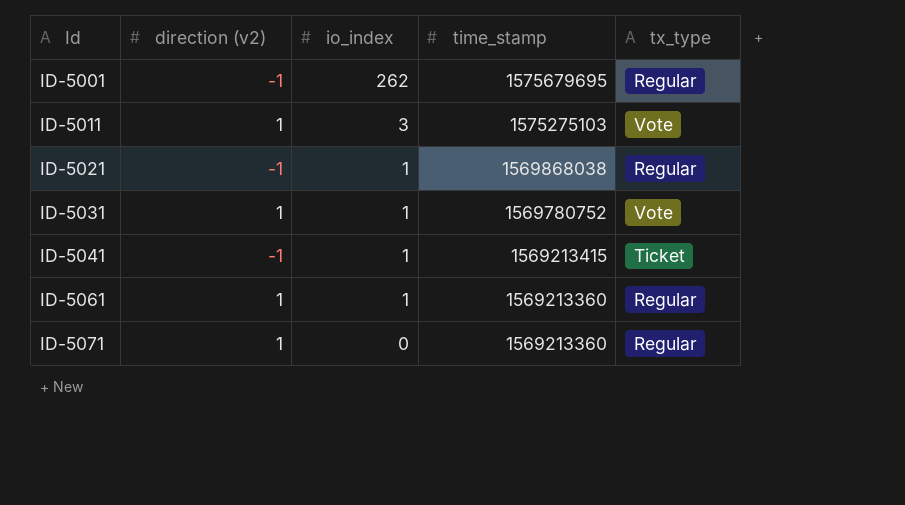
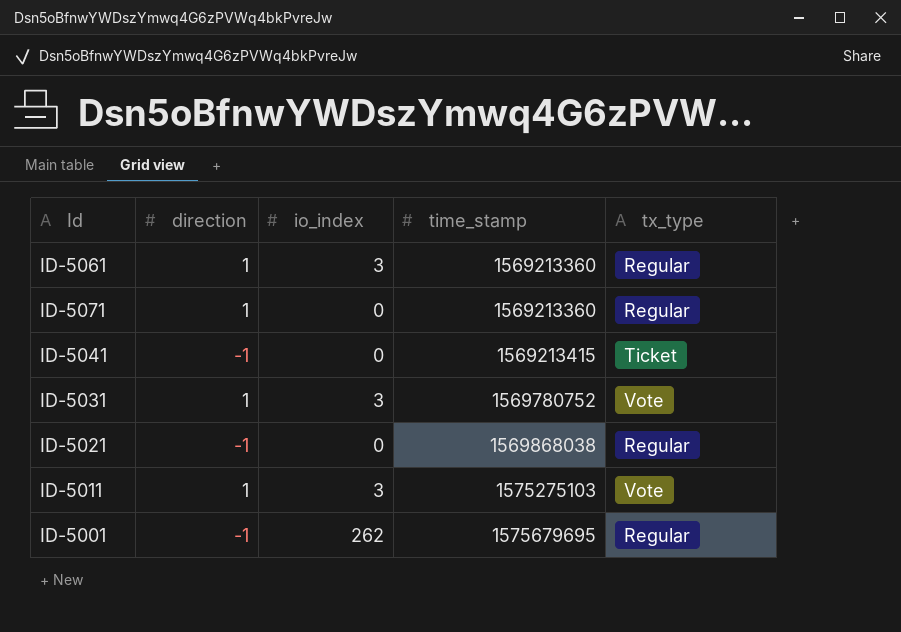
row order: Id ascending -> time_stamp ascending
column name: direction (v2) -> direction
ID-5061 | io_index: 1 -> 3
ID-5041 | io_index: 1 -> 0
ID-5031 | io_index: 1 -> 3
ID-5021 | io_index: 1 -> 0

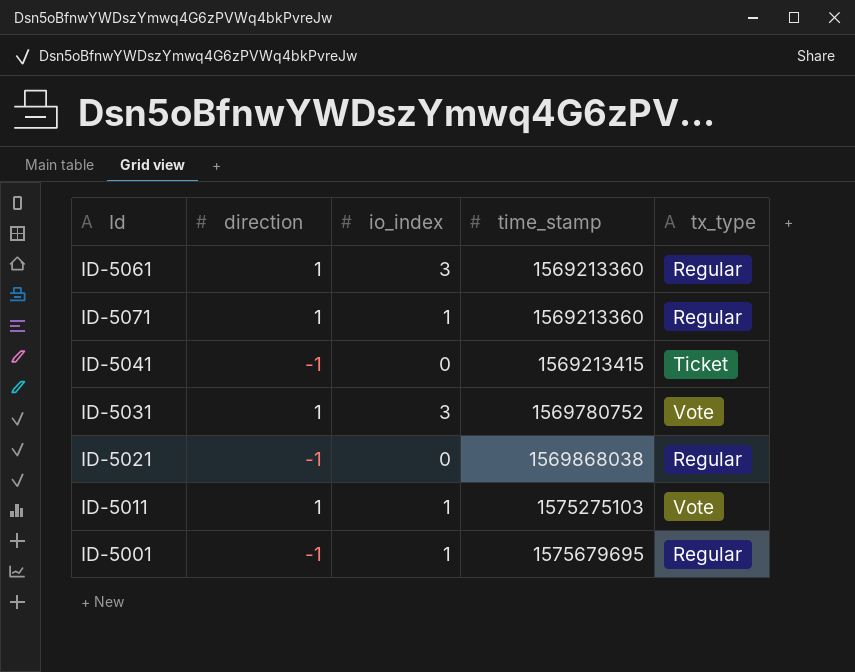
ID-5071 | io_index: 0 -> 1
ID-5011 | io_index: 3 -> 1
ID-5001 | io_index: 262 -> 1

